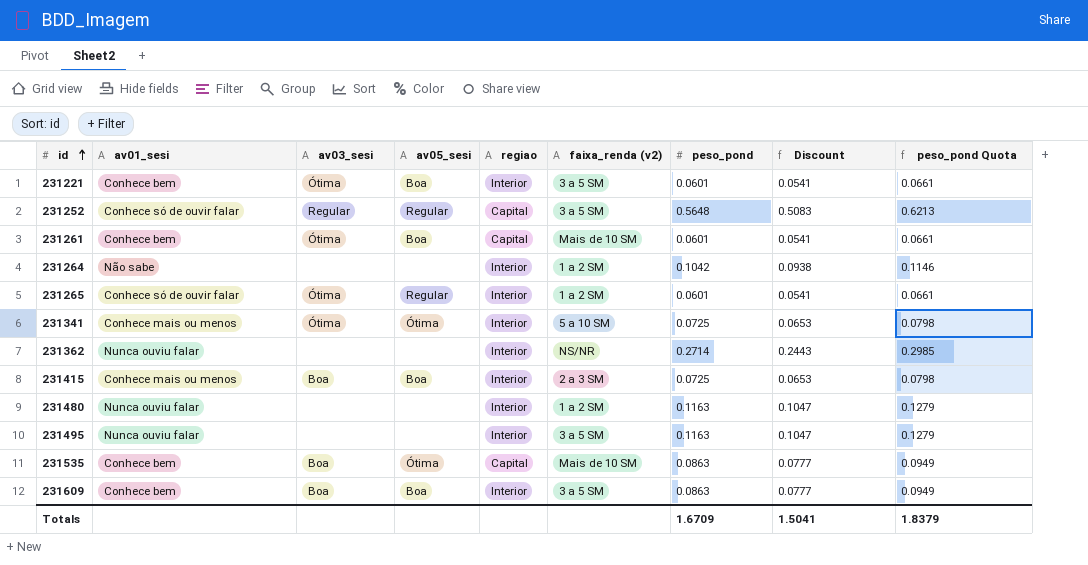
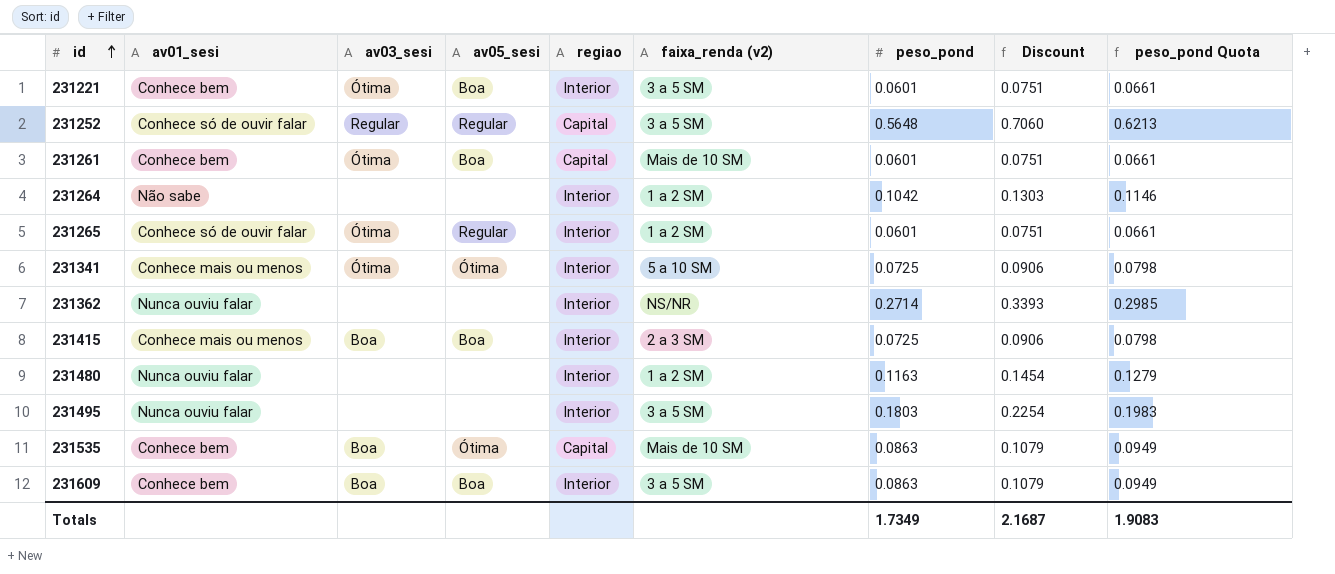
column Discount | formula: [peso_pond] * 0.9 -> [peso_pond] * 1.25
231495 | peso_pond: 0.1163 -> 0.1803
231495 | peso_pond Quota: 0.1279 -> 0.1983
Totals | peso_pond: 1.6709 -> 1.7349
Totals | Discount: 1.5041 -> 2.1687
Totals | peso_pond Quota: 1.8379 -> 1.9083

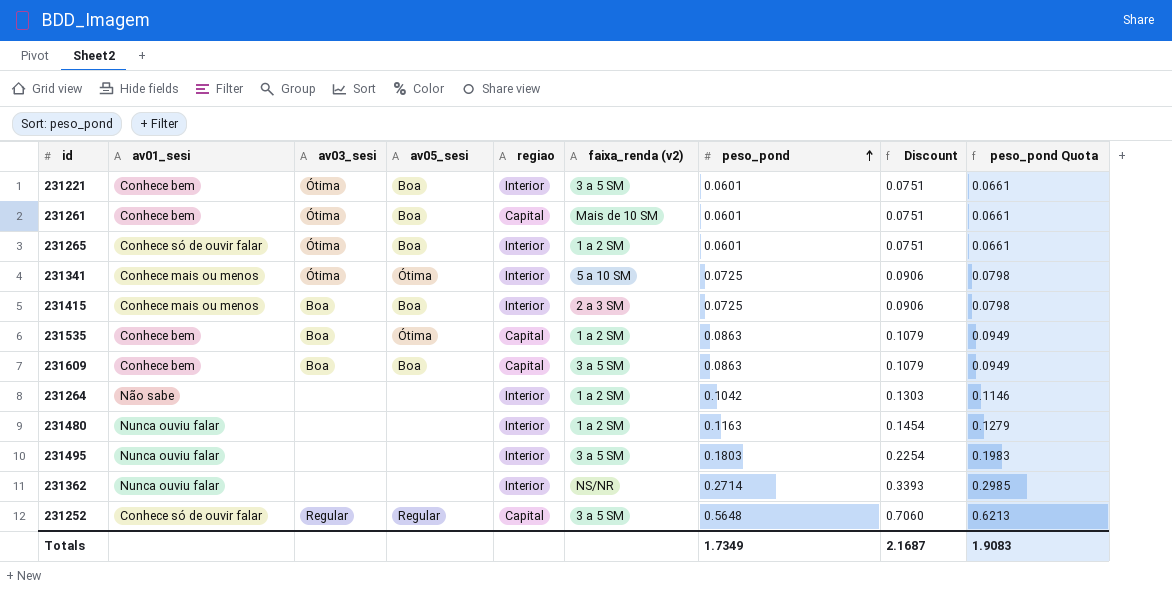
row order: id ascending -> peso_pond ascending
231265 | av05_sesi: Regular -> Boa
231535 | faixa_renda (v2): Mais de 10 SM -> 1 a 2 SM
231609 | regiao: Interior -> Capital

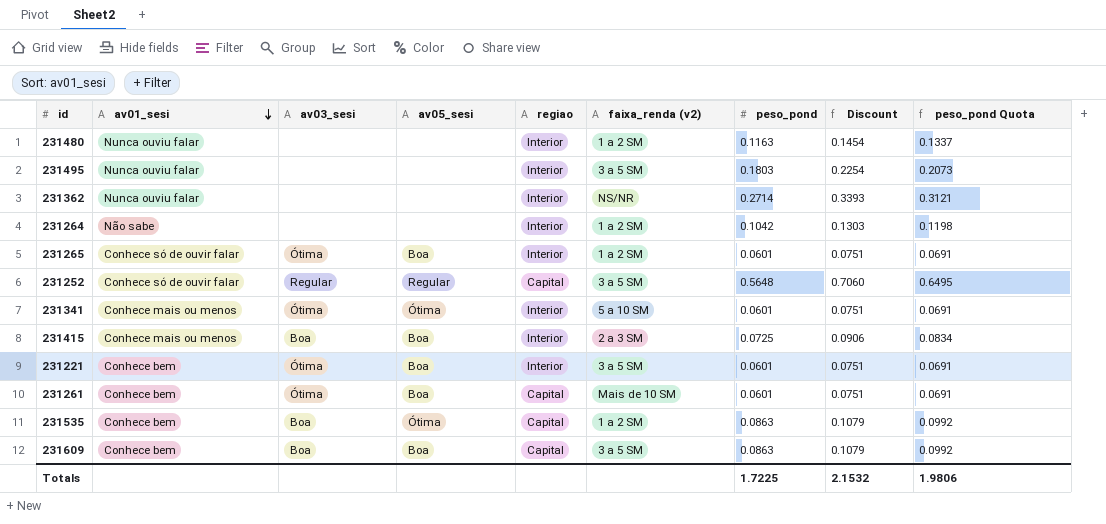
row order: peso_pond ascending -> av01_sesi descending
column peso_pond Quota | formula: [peso_pond] * 1.1 -> [peso_pond] * 1.15
231341 | peso_pond: 0.0725 -> 0.0601
231341 | Discount: 0.0906 -> 0.0751
Totals | peso_pond: 1.7349 -> 1.7225
Totals | Discount: 2.1687 -> 2.1532
Totals | peso_pond Quota: 1.9083 -> 1.9806

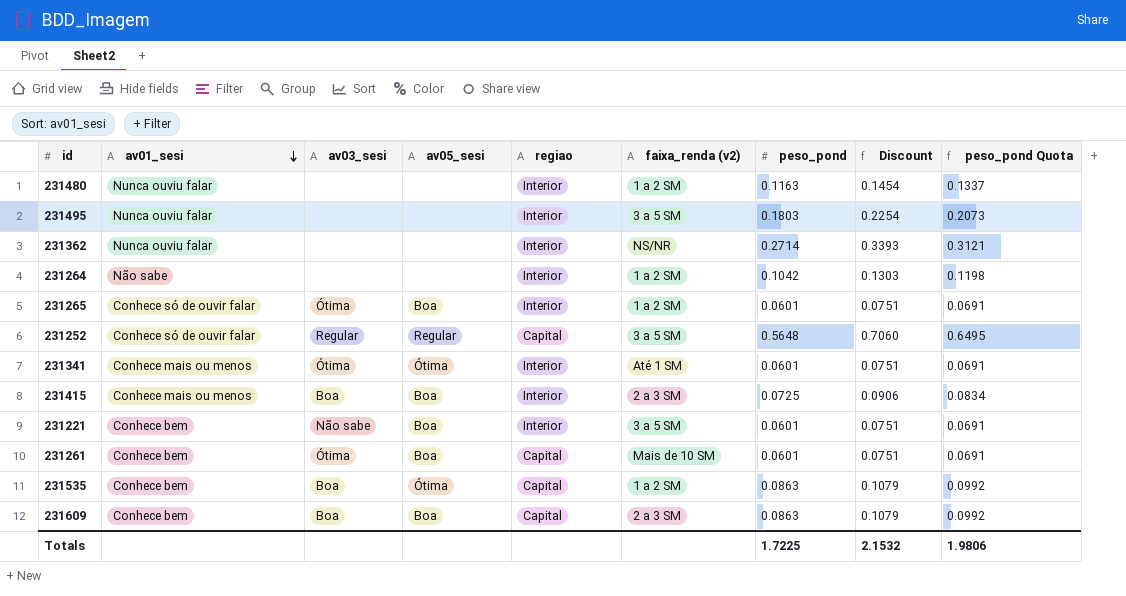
231341 | faixa_renda (v2): 5 a 10 SM -> Até 1 SM
231221 | av03_sesi: Ótima -> Não sabe
231609 | faixa_renda (v2): 3 a 5 SM -> 2 a 3 SM

